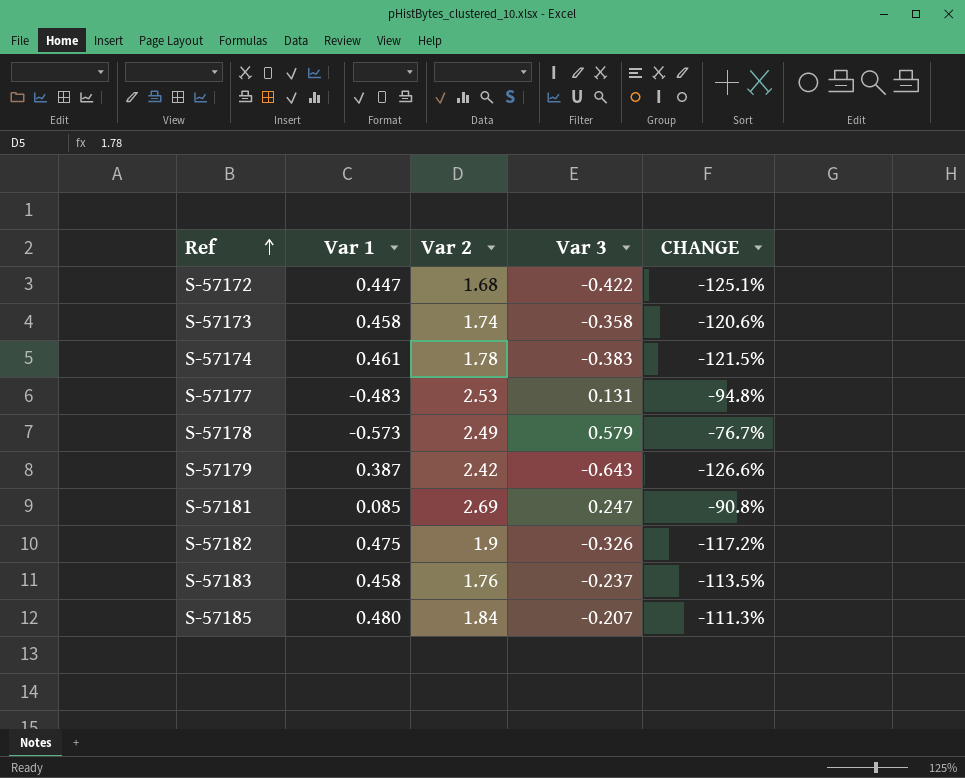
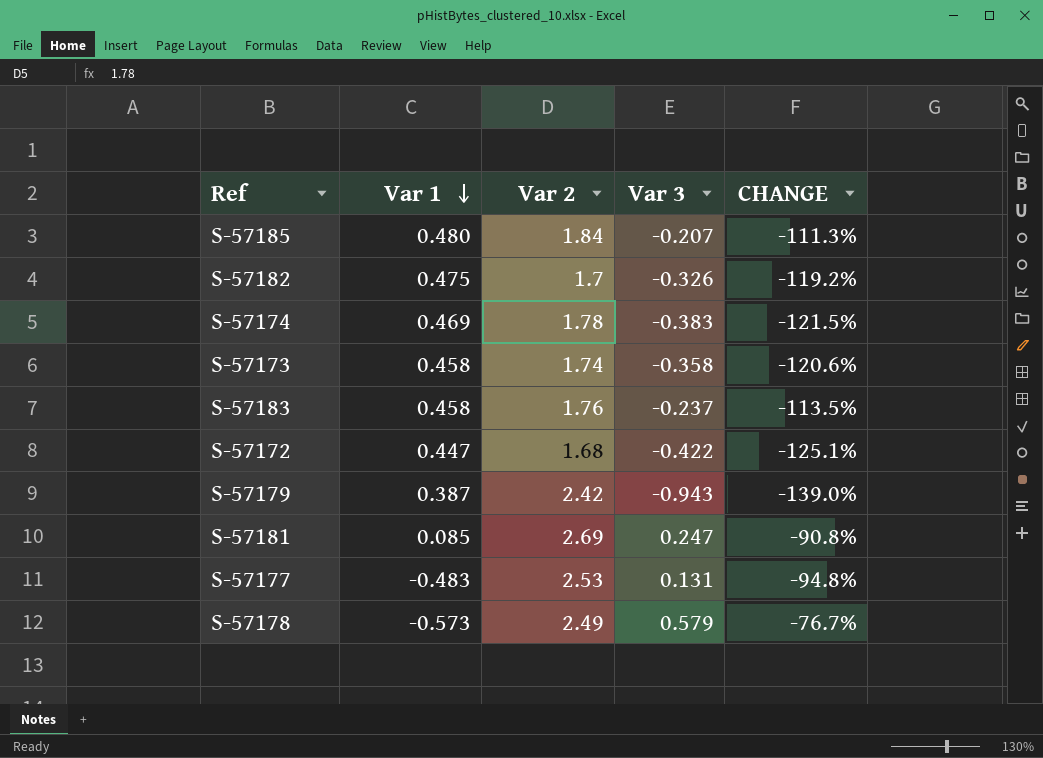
row order: Ref ascending -> Var 1 descending
S-57182 | Var 2: 1.9 -> 1.7
S-57182 | CHANGE: -117.2% -> -119.2%
S-57174 | Var 1: 0.461 -> 0.469
S-57179 | Var 3: -0.643 -> -0.943
S-57179 | CHANGE: -126.6% -> -139.0%

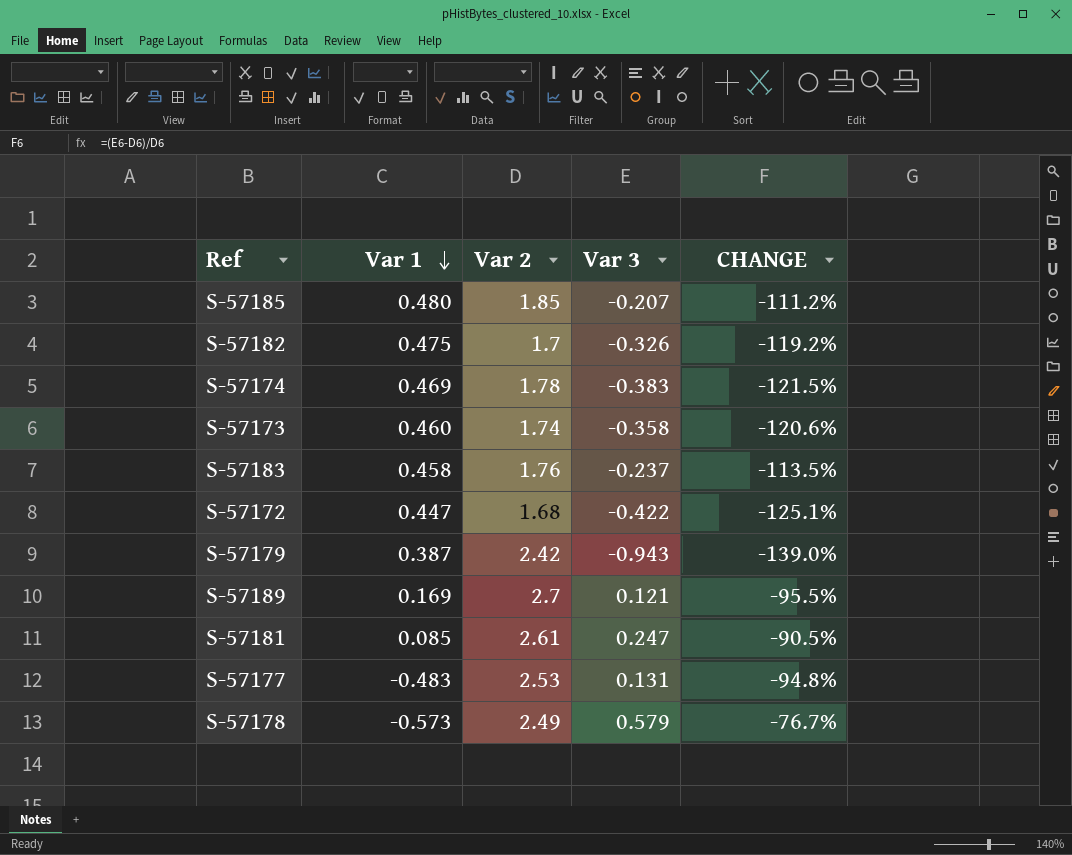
S-57185 | Var 2: 1.84 -> 1.85
S-57185 | CHANGE: -111.3% -> -111.2%
S-57173 | Var 1: 0.458 -> 0.460
row S-57189: none -> 0.169 | 2.7 | 0.121 | -95.5%
S-57181 | Var 2: 2.69 -> 2.61
S-57181 | CHANGE: -90.8% -> -90.5%

